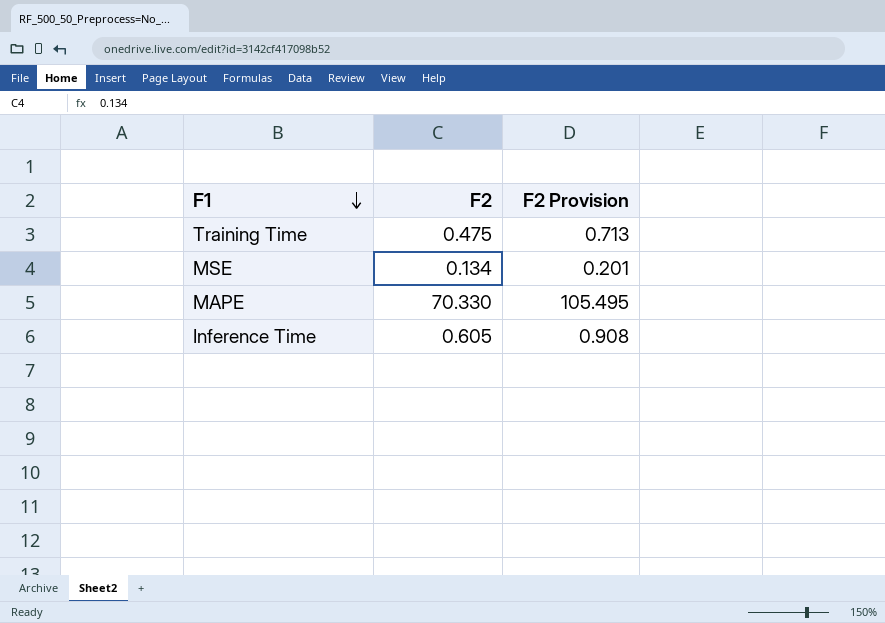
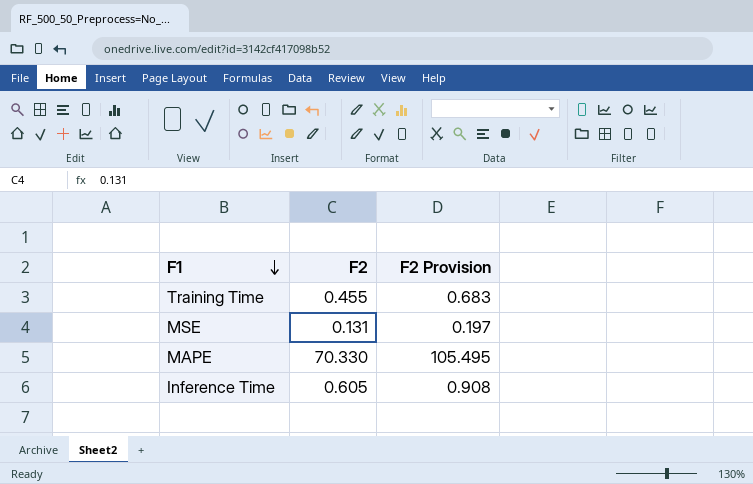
Training Time | F2: 0.475 -> 0.455
Training Time | F2 Provision: 0.713 -> 0.683
MSE | F2: 0.134 -> 0.131
MSE | F2 Provision: 0.201 -> 0.197

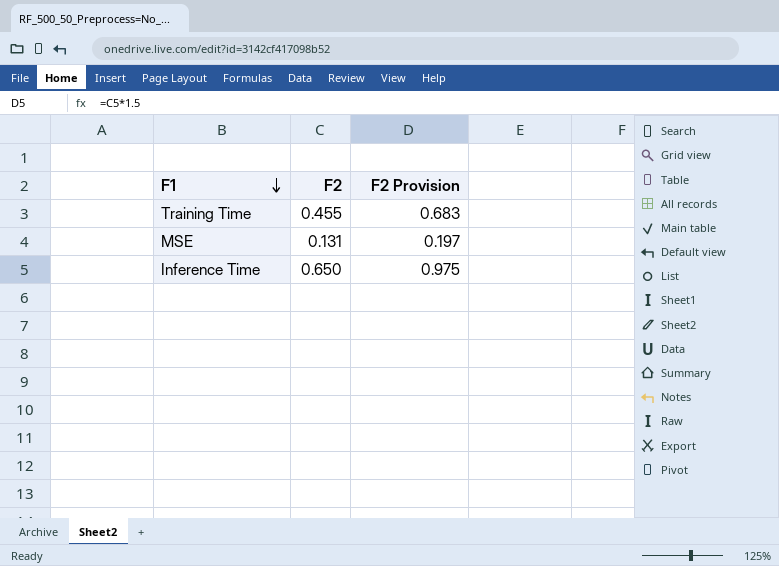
row MAPE: 70.330 | 105.495 -> none
Inference Time | F2: 0.605 -> 0.650
Inference Time | F2 Provision: 0.908 -> 0.975

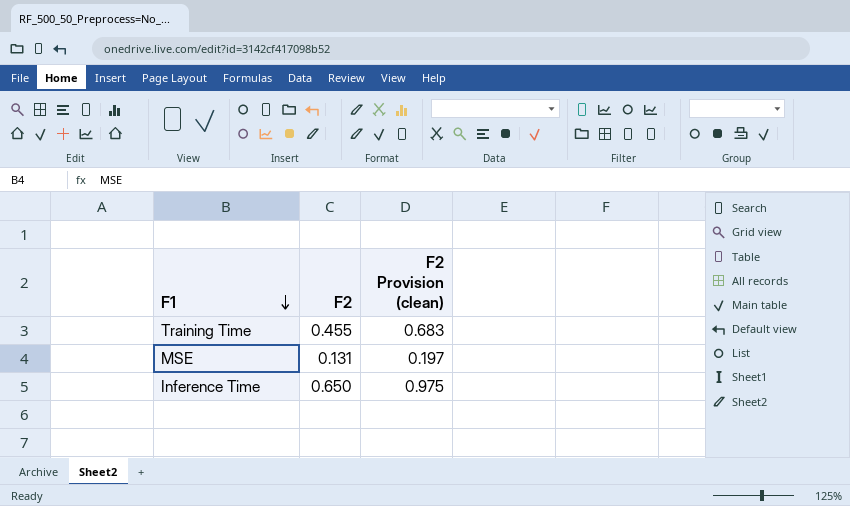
column name: F2 Provision -> F2 Provision (clean)

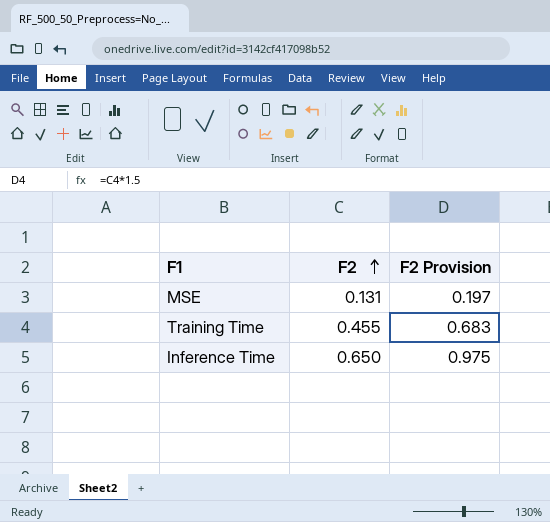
row order: F1 descending -> F2 ascending
column name: F2 Provision (clean) -> F2 Provision

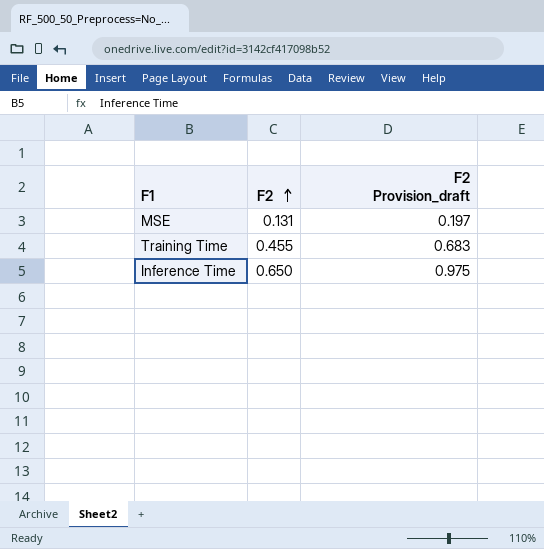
column name: F2 Provision -> F2 Provision_draft

